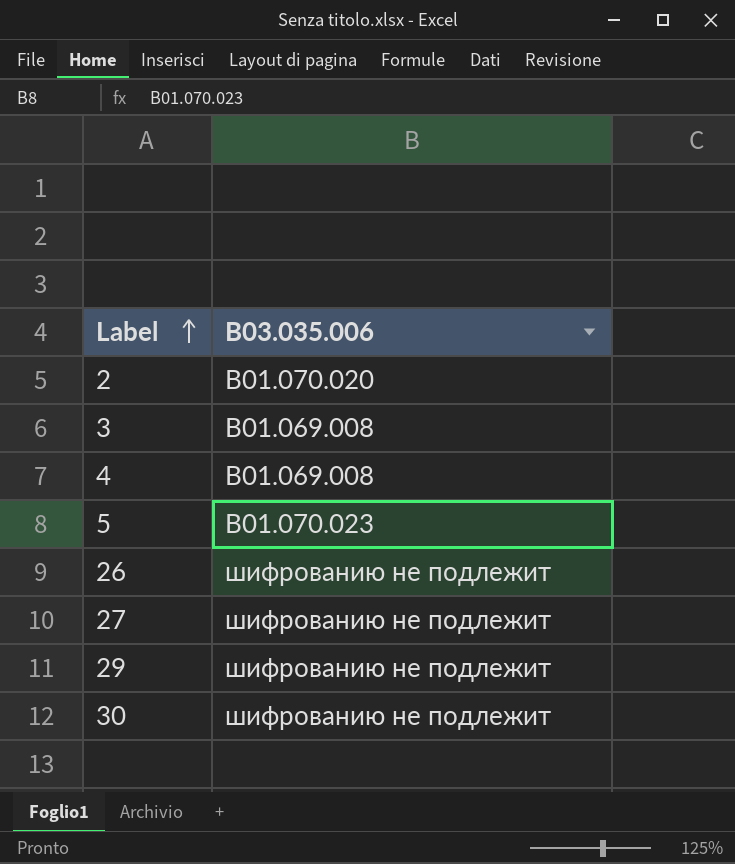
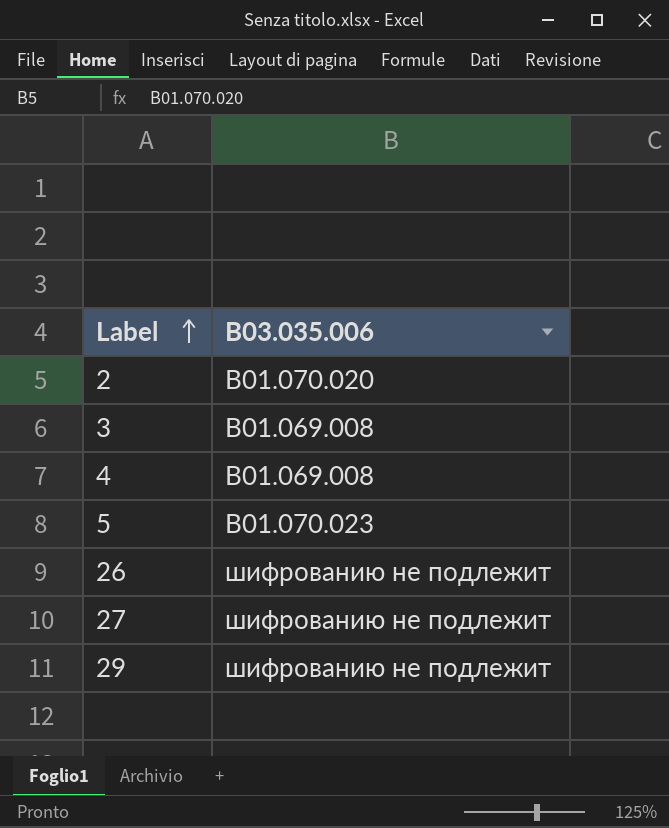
row 30: шифрованию не подлежит -> none

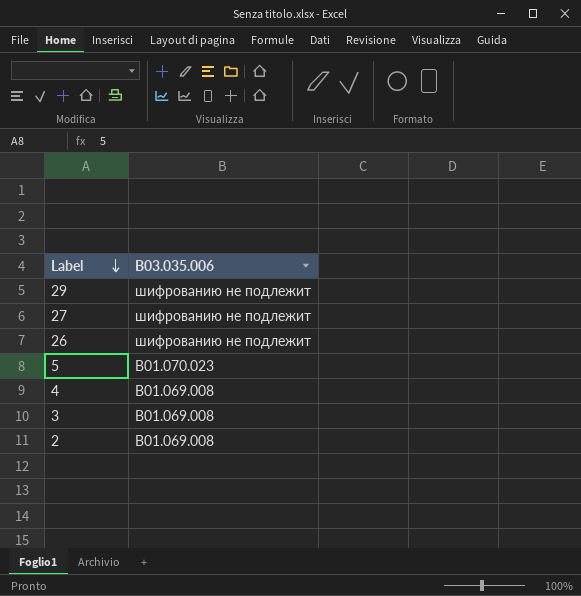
row order: Label ascending -> Label descending
2 | B03.035.006: B01.070.020 -> B01.069.008

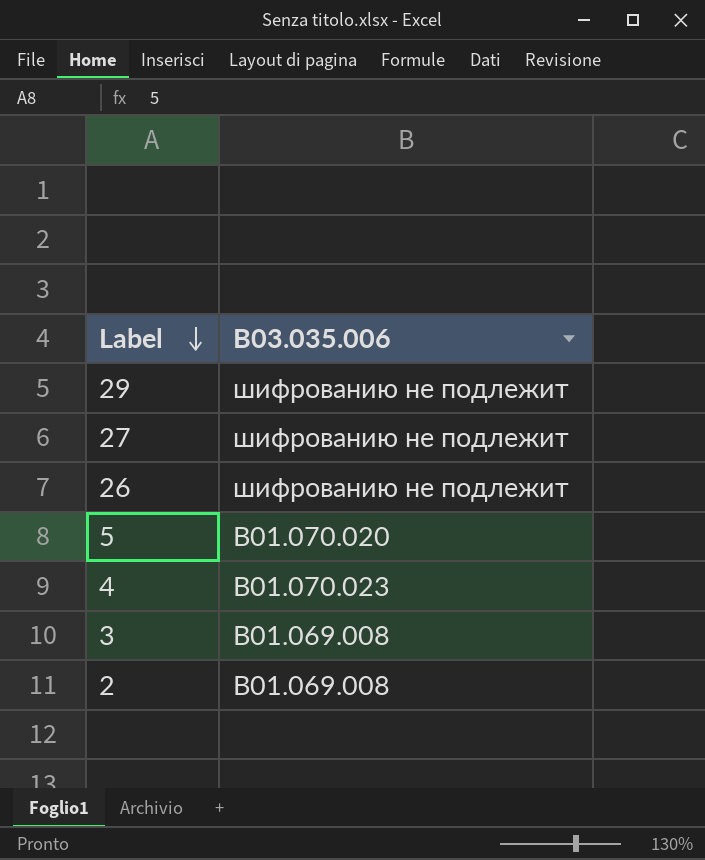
5 | B03.035.006: B01.070.023 -> B01.070.020
4 | B03.035.006: B01.069.008 -> B01.070.023

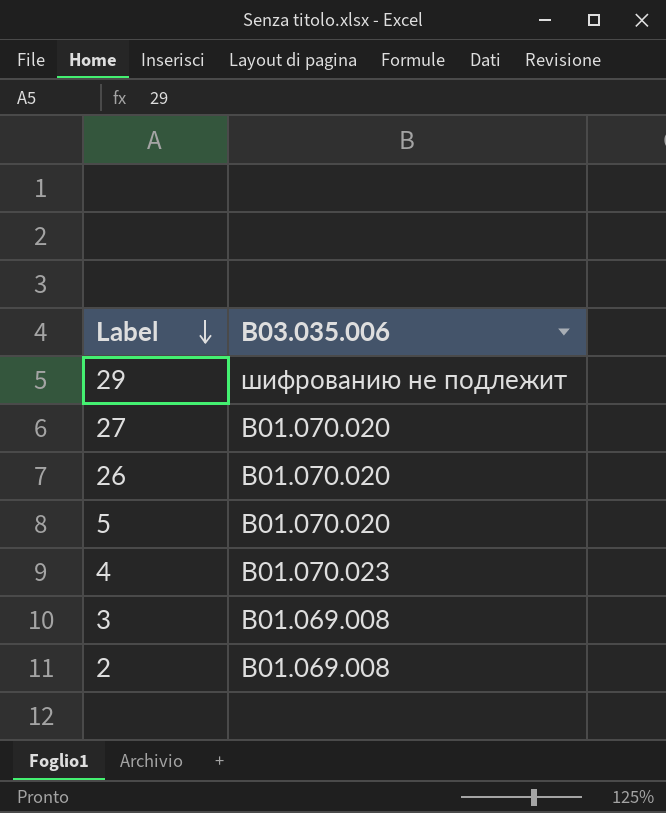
27 | B03.035.006: шифрованию не подлежит -> B01.070.020
26 | B03.035.006: шифрованию не подлежит -> B01.070.020

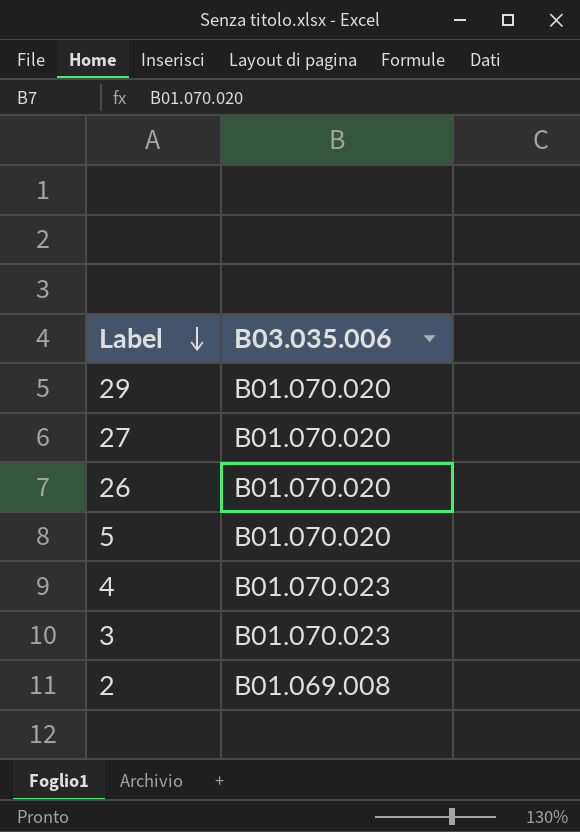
29 | B03.035.006: шифрованию не подлежит -> B01.070.020
3 | B03.035.006: B01.069.008 -> B01.070.023

